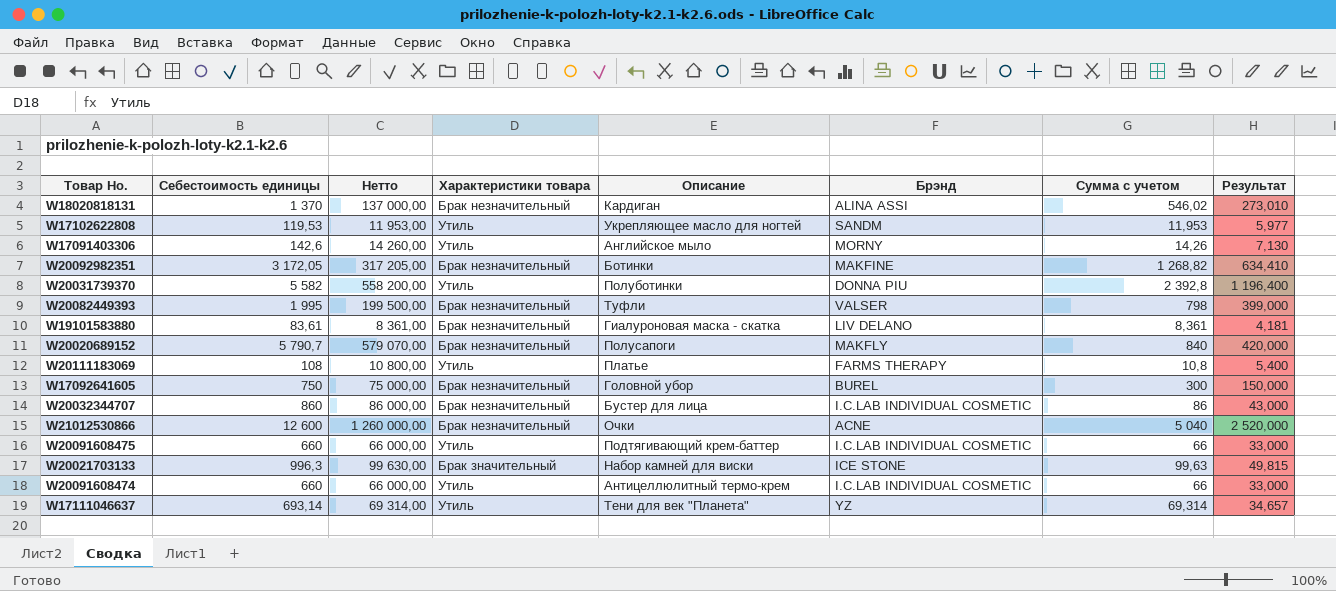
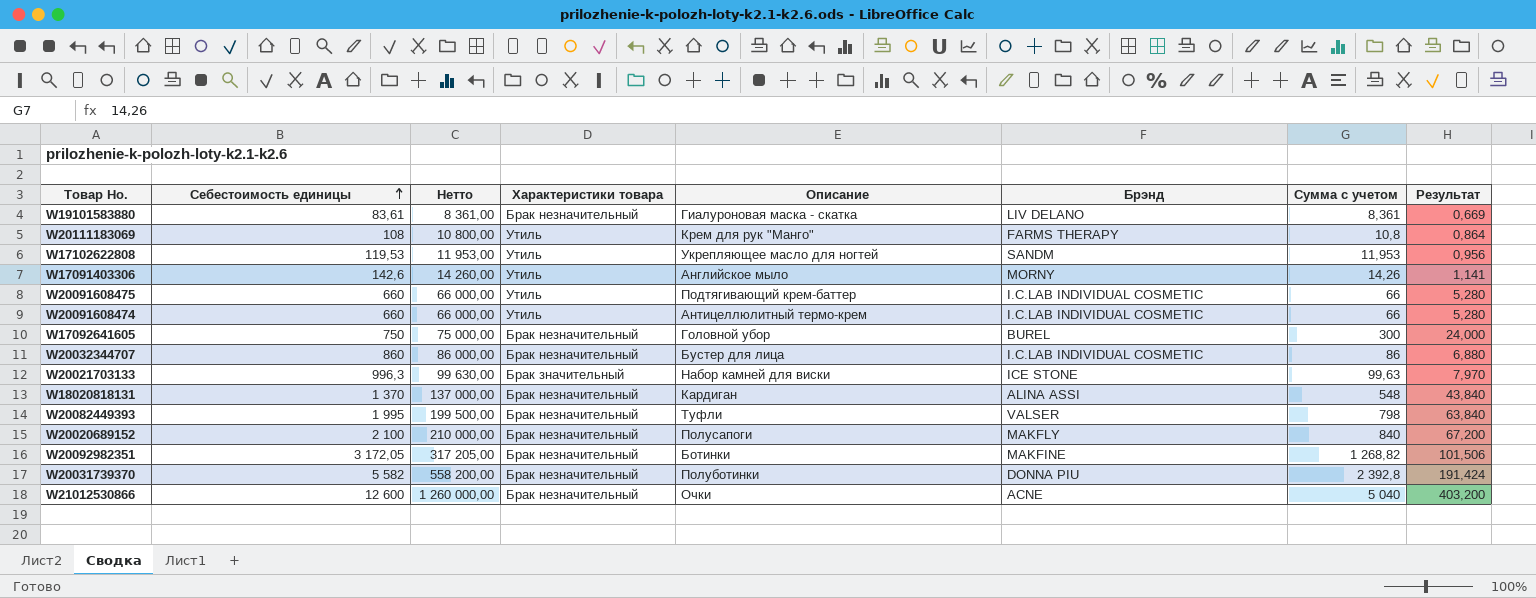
row order: none -> Себестоимость единицы ascending
column Результат | formula: [Сумма с учетом] * 0,5 -> [Сумма с учетом] * 0,08
row W17111046637: 693,14 | 69 314,00 | Утиль | Тени для век "Планета" | YZ | 69,314 | 34,657 -> none
W20111183069 | Описание: Платье -> Крем для рук "Манго"
W18020818131 | Сумма с учетом: 546,02 -> 548
W20020689152 | Себестоимость единицы: 5 790,7 -> 2 100
W20020689152 | Нетто: 579 070,00 -> 210 000,00
W20031739370 | Характеристики товара: Утиль -> Брак незначительный

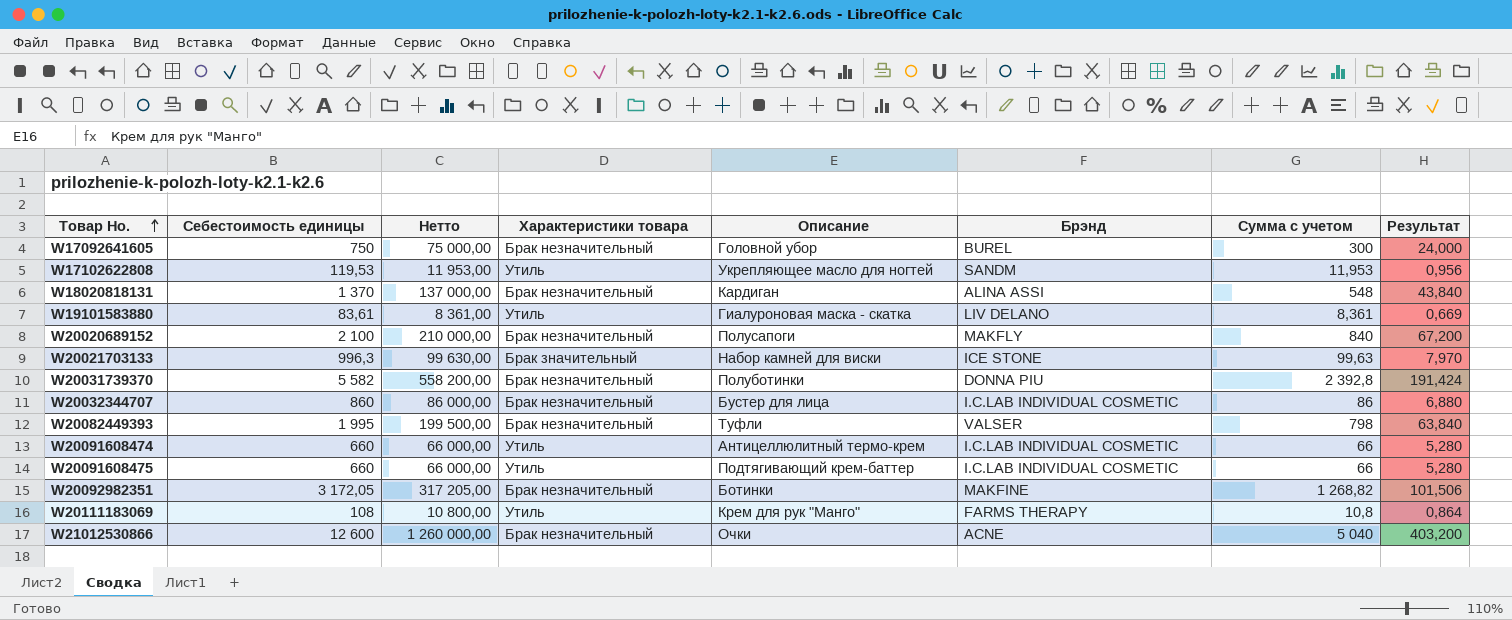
row order: Себестоимость единицы ascending -> Товар Но. ascending
row W17091403306: 142,6 | 14 260,00 | Утиль | Английское мыло | MORNY | 14,26 | 1,141 -> none
W19101583880 | Характеристики товара: Брак незначительный -> Утиль

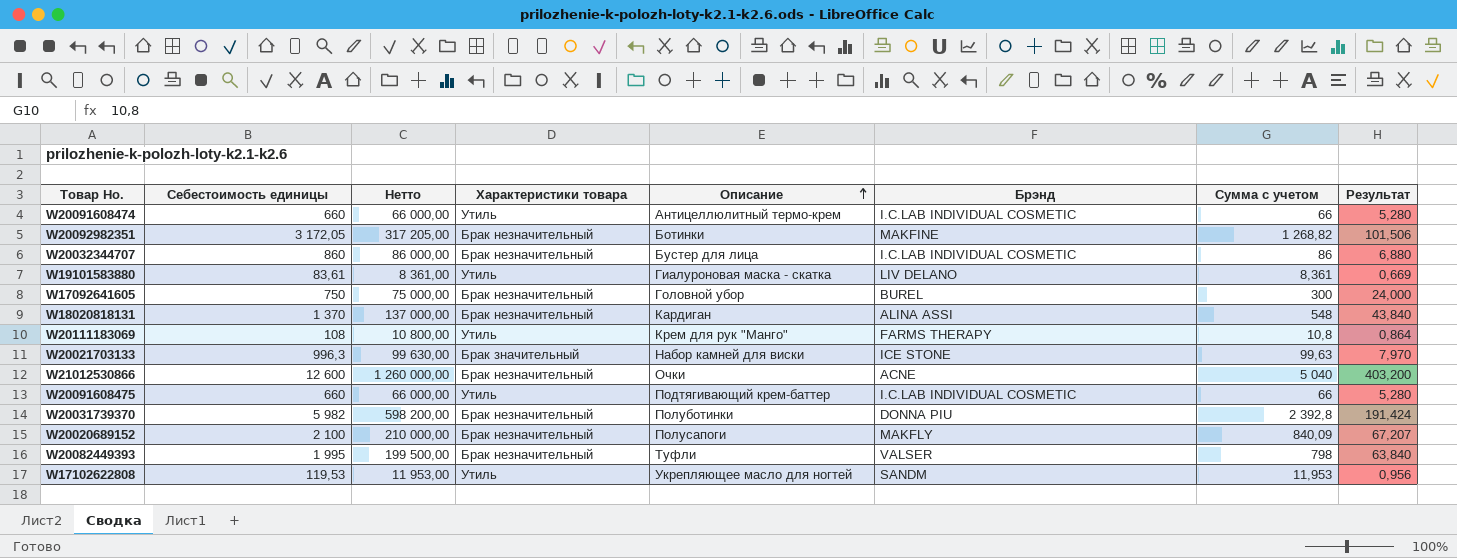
row order: Товар Но. ascending -> Описание ascending
W20031739370 | Себестоимость единицы: 5 582 -> 5 982
W20031739370 | Нетто: 558 200,00 -> 598 200,00
W20020689152 | Сумма с учетом: 840 -> 840,09
W20020689152 | Результат: 67,200 -> 67,207

